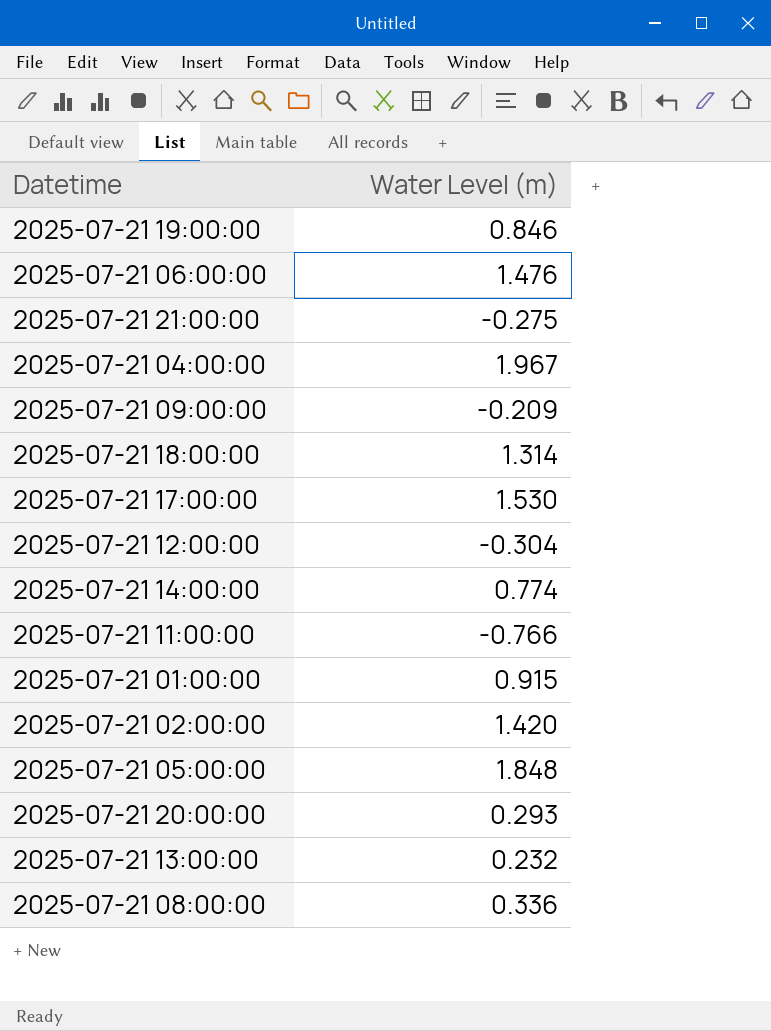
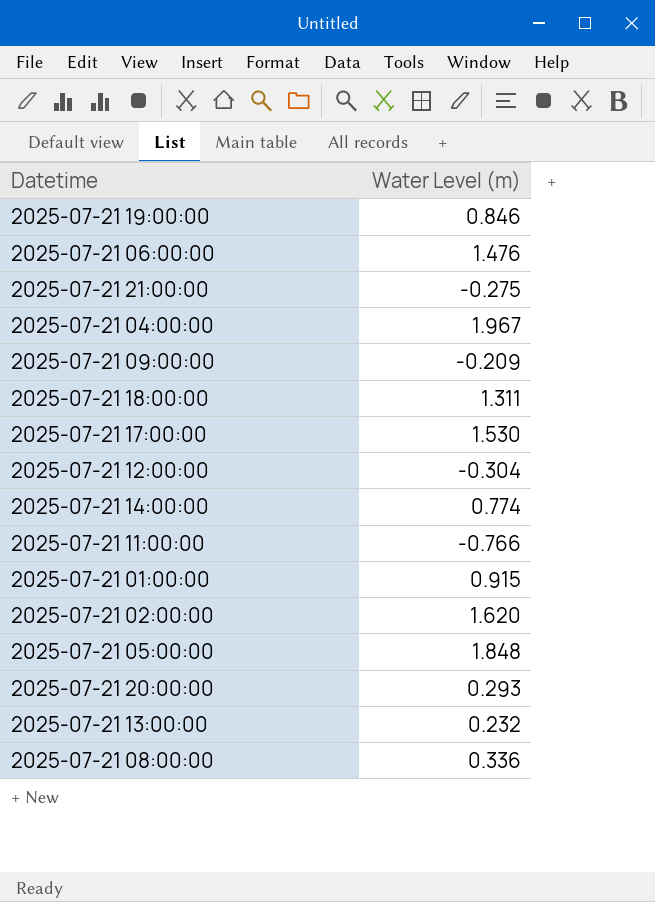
2025-07-21 18:00:00 | Water Level (m): 1.314 -> 1.311
2025-07-21 02:00:00 | Water Level (m): 1.420 -> 1.620

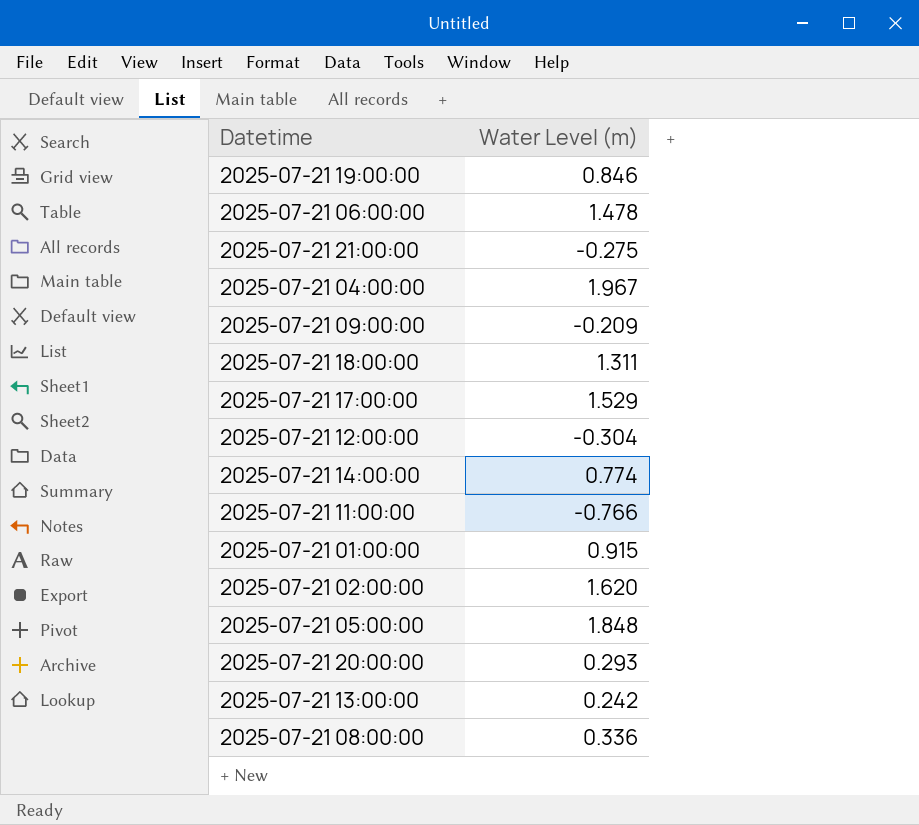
2025-07-21 06:00:00 | Water Level (m): 1.476 -> 1.478
2025-07-21 17:00:00 | Water Level (m): 1.530 -> 1.529
2025-07-21 13:00:00 | Water Level (m): 0.232 -> 0.242

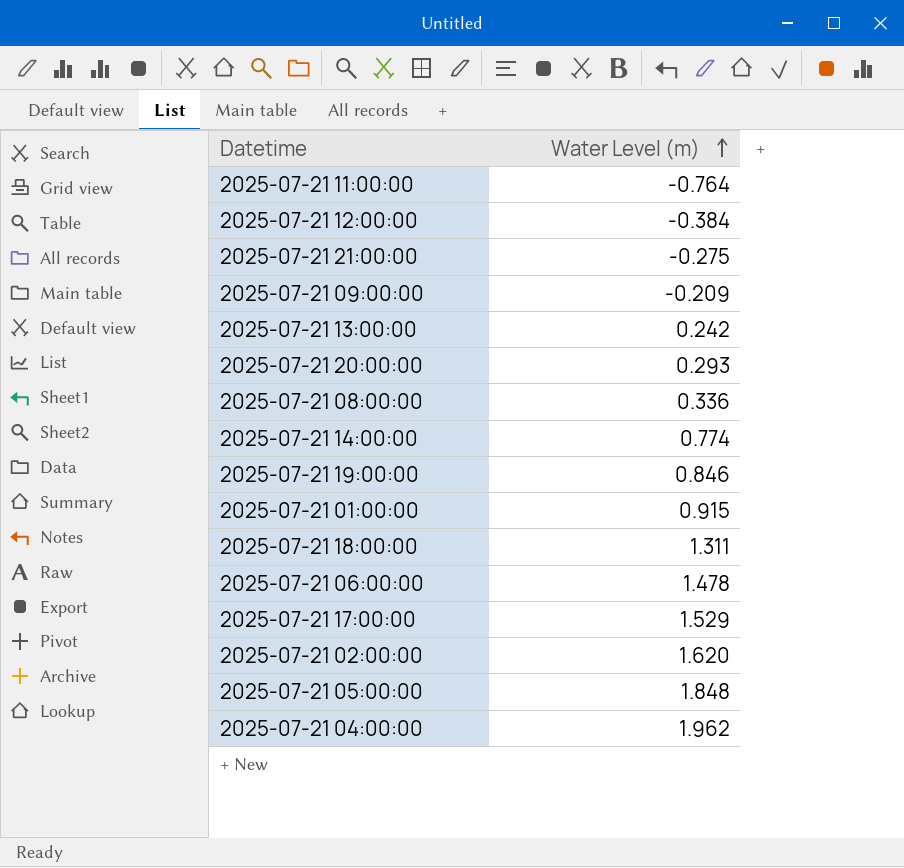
row order: none -> Water Level (m) ascending
2025-07-21 11:00:00 | Water Level (m): -0.766 -> -0.764
2025-07-21 12:00:00 | Water Level (m): -0.304 -> -0.384
2025-07-21 04:00:00 | Water Level (m): 1.967 -> 1.962

